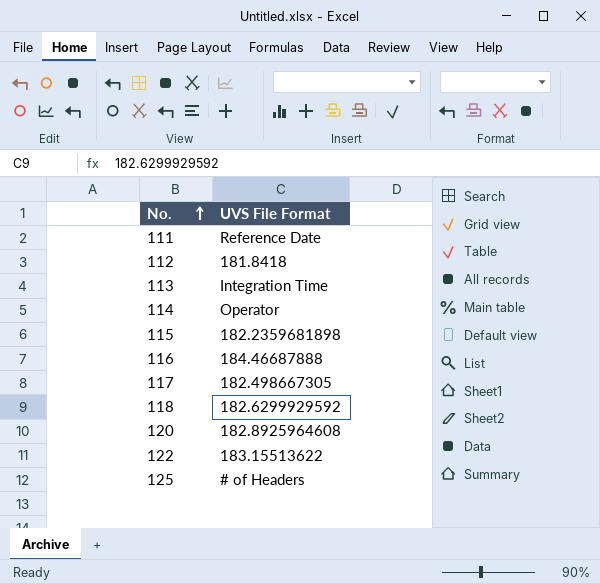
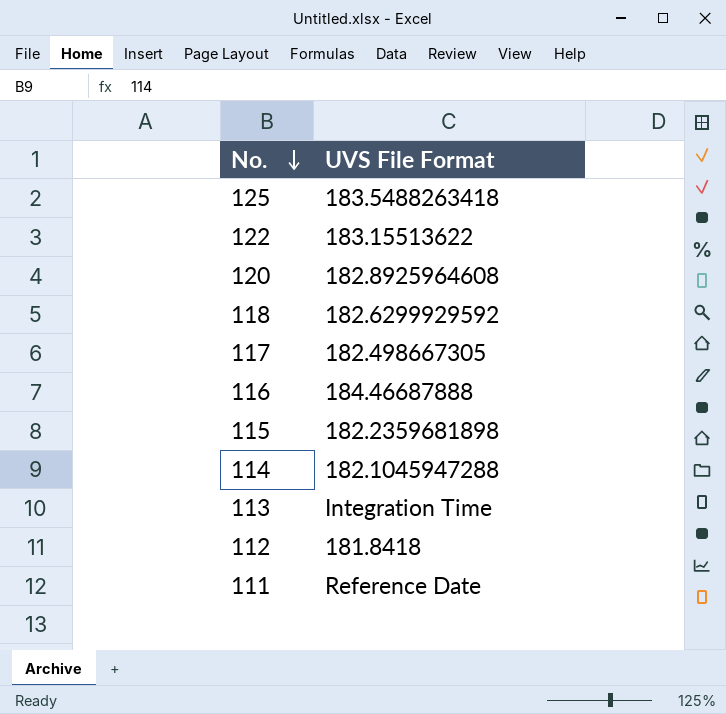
row order: No. ascending -> No. descending
125 | UVS File Format: # of Headers -> 183.5488263418
114 | UVS File Format: Operator -> 182.1045947288

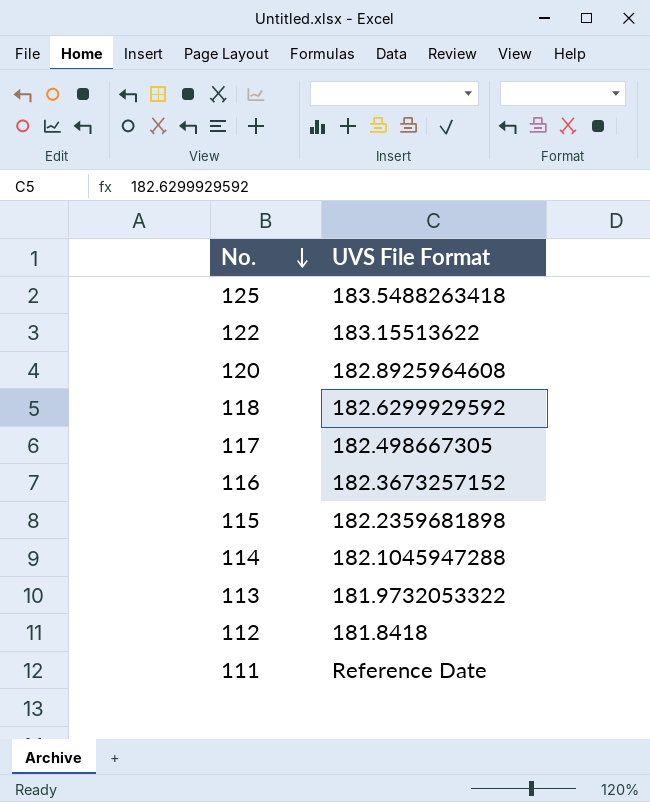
116 | UVS File Format: 184.46687888 -> 182.3673257152
113 | UVS File Format: Integration Time -> 181.9732053322

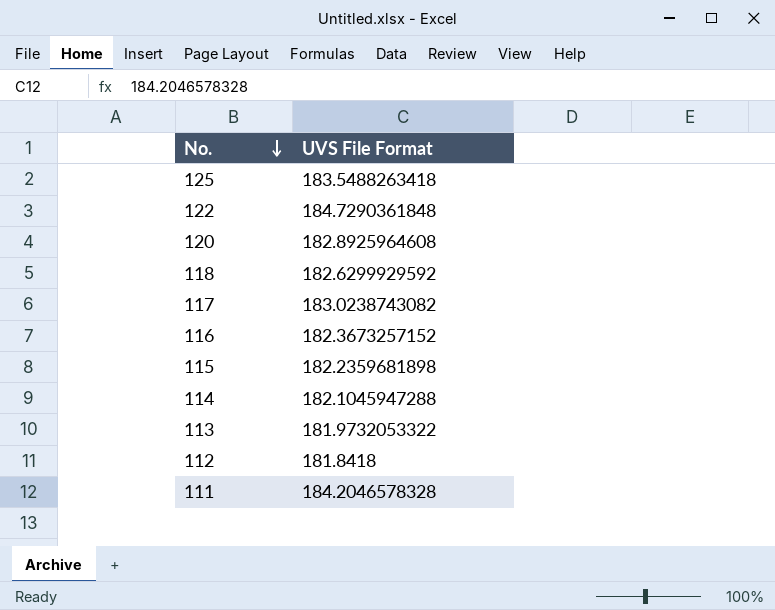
122 | UVS File Format: 183.15513622 -> 184.7290361848
117 | UVS File Format: 182.498667305 -> 183.0238743082
111 | UVS File Format: Reference Date -> 184.2046578328

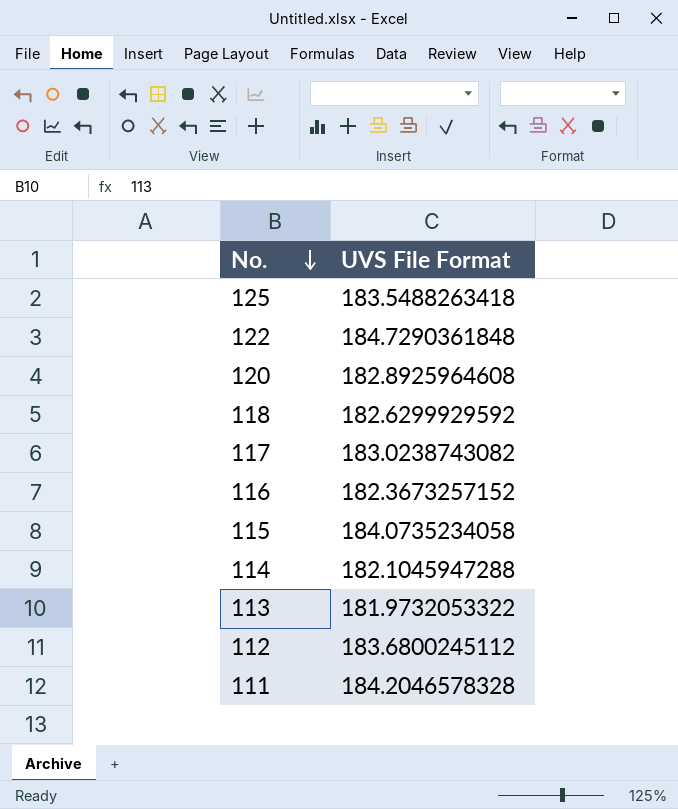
115 | UVS File Format: 182.2359681898 -> 184.0735234058
112 | UVS File Format: 181.8418 -> 183.6800245112

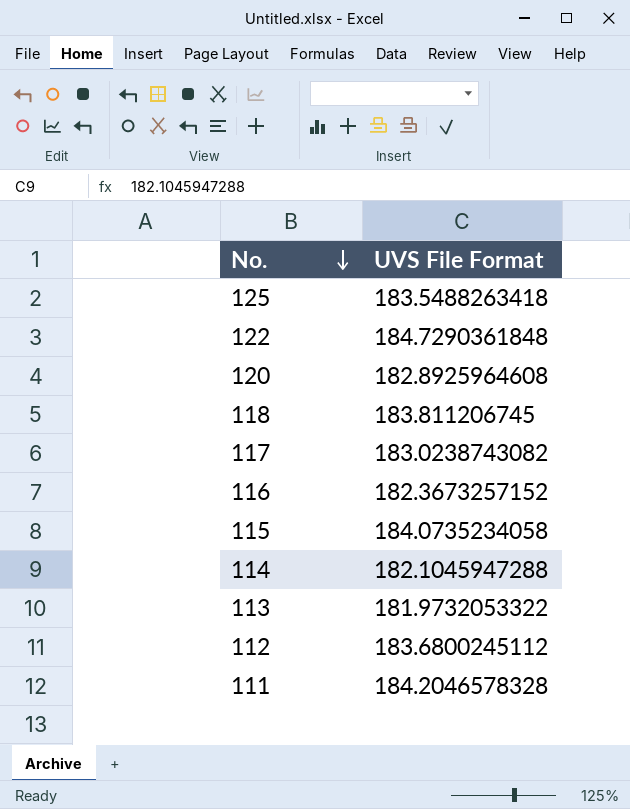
118 | UVS File Format: 182.6299929592 -> 183.811206745

